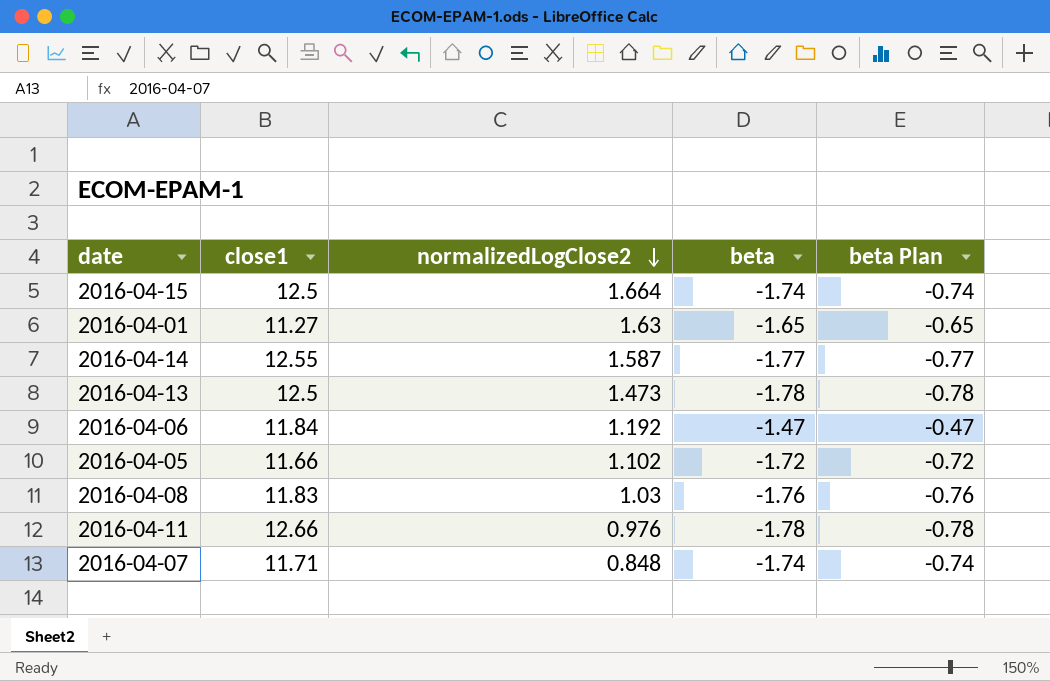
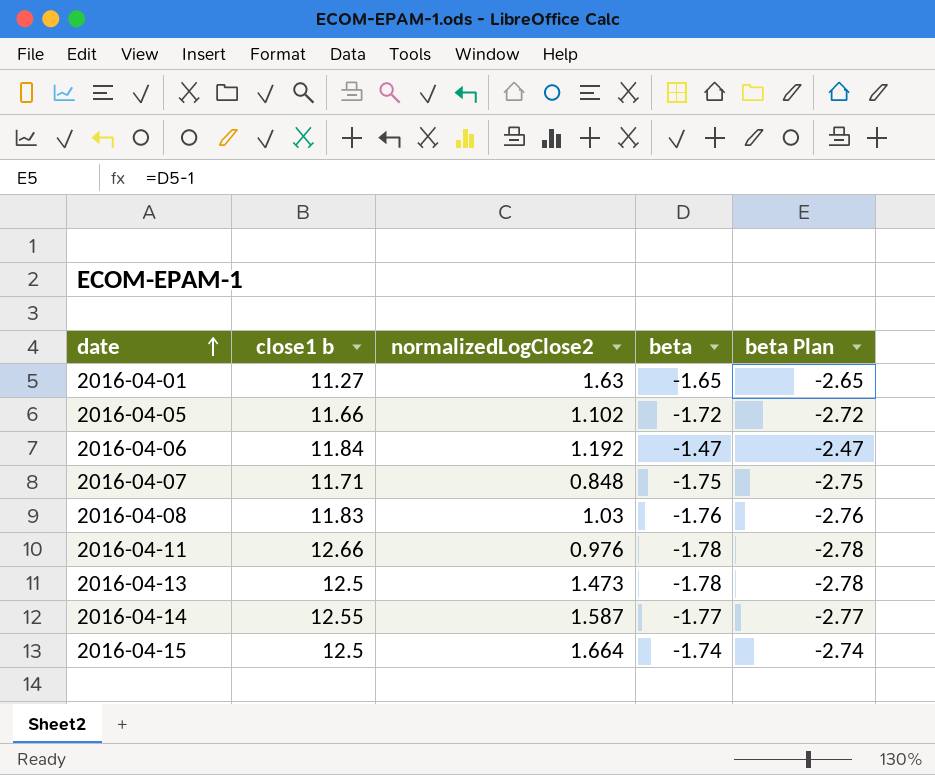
row order: normalizedLogClose2 descending -> date ascending
column name: close1 -> close1 b
column beta Plan | formula: [beta] + 1 -> [beta] - 1
2016-04-07 | beta: -1.74 -> -1.75

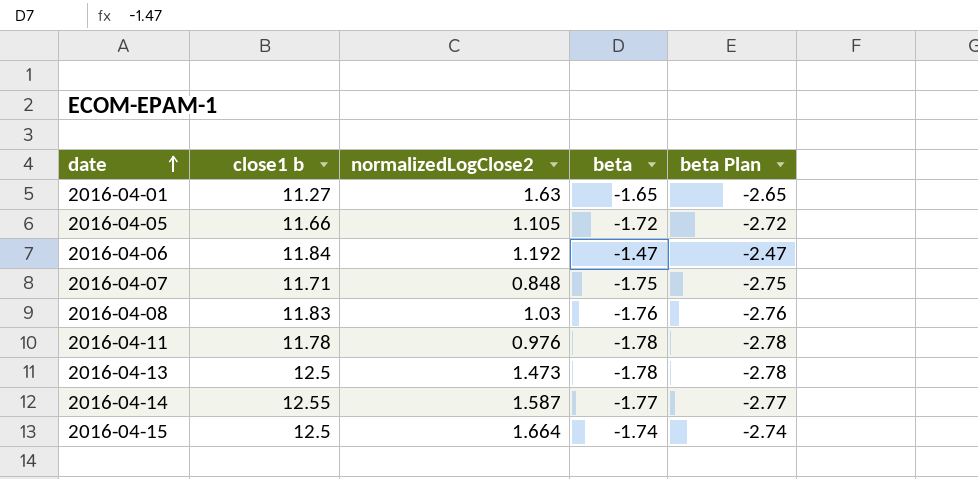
2016-04-05 | normalizedLogClose2: 1.102 -> 1.105
2016-04-11 | close1 b: 12.66 -> 11.78

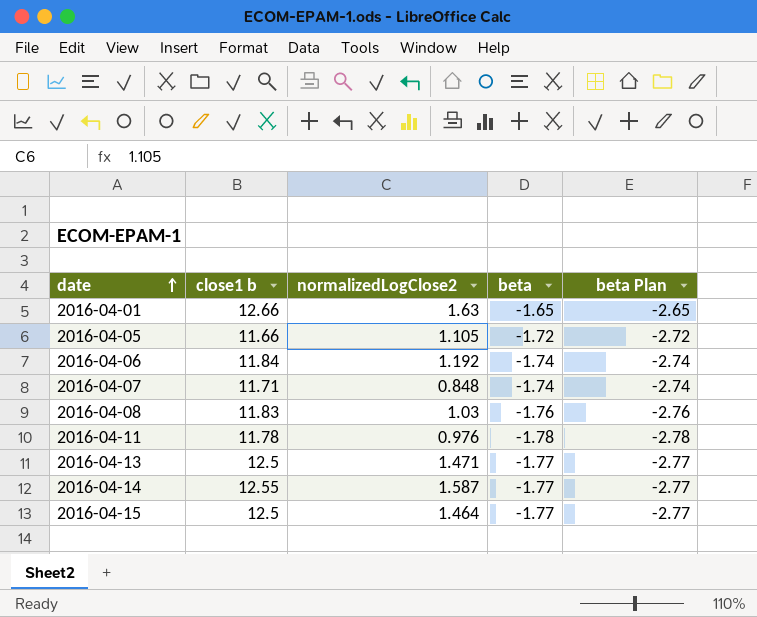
2016-04-01 | close1 b: 11.27 -> 12.66
2016-04-06 | beta: -1.47 -> -1.74
2016-04-06 | beta Plan: -2.47 -> -2.74
2016-04-07 | beta: -1.75 -> -1.74
2016-04-07 | beta Plan: -2.75 -> -2.74
2016-04-13 | normalizedLogClose2: 1.473 -> 1.471
2016-04-13 | beta: -1.78 -> -1.77
2016-04-13 | beta Plan: -2.78 -> -2.77
2016-04-15 | normalizedLogClose2: 1.664 -> 1.464
2016-04-15 | beta: -1.74 -> -1.77
2016-04-15 | beta Plan: -2.74 -> -2.77

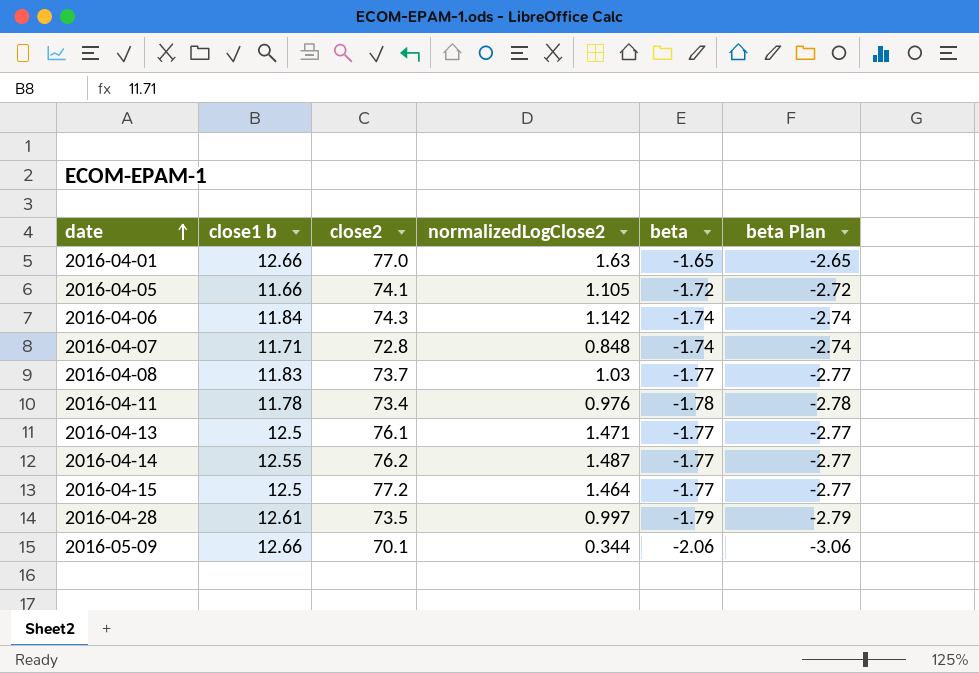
column close2 | position: none -> 3
2016-04-06 | normalizedLogClose2: 1.192 -> 1.142
2016-04-08 | beta: -1.76 -> -1.77
2016-04-08 | beta Plan: -2.76 -> -2.77
2016-04-14 | normalizedLogClose2: 1.587 -> 1.487
row 2016-04-28: none -> 12.61 | 73.5 | 0.997 | -1.79 | -2.79
row 2016-05-09: none -> 12.66 | 70.1 | 0.344 | -2.06 | -3.06

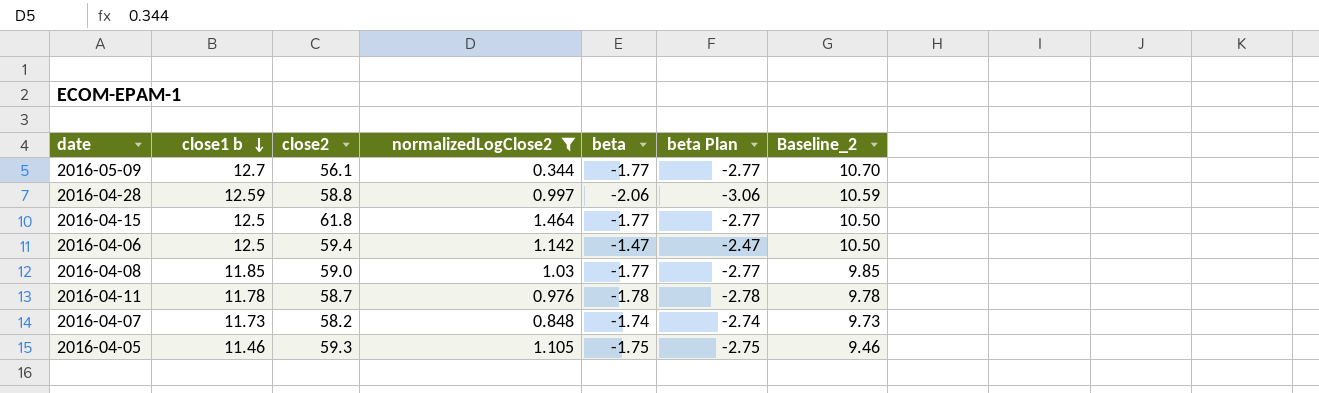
filter: none -> normalizedLogClose2 <= 1.464
row order: date ascending -> close1 b descending
column Baseline_2 | formula: none -> [close1 b] - 2
2016-05-09 | close1 b: 12.66 -> 12.7
2016-05-09 | close2: 70.1 -> 56.1
2016-05-09 | beta: -2.06 -> -1.77
2016-05-09 | beta Plan: -3.06 -> -2.77
2016-04-28 | close1 b: 12.61 -> 12.59
2016-04-28 | close2: 73.5 -> 58.8
2016-04-28 | beta: -1.79 -> -2.06
2016-04-28 | beta Plan: -2.79 -> -3.06
2016-04-15 | close2: 77.2 -> 61.8
2016-04-06 | close1 b: 11.84 -> 12.5
2016-04-06 | close2: 74.3 -> 59.4
2016-04-06 | beta: -1.74 -> -1.47
2016-04-06 | beta Plan: -2.74 -> -2.47
2016-04-08 | close1 b: 11.83 -> 11.85
2016-04-08 | close2: 73.7 -> 59.0
2016-04-11 | close2: 73.4 -> 58.7
2016-04-07 | close1 b: 11.71 -> 11.73
2016-04-07 | close2: 72.8 -> 58.2
2016-04-05 | close1 b: 11.66 -> 11.46
2016-04-05 | close2: 74.1 -> 59.3
2016-04-05 | beta: -1.72 -> -1.75
2016-04-05 | beta Plan: -2.72 -> -2.75

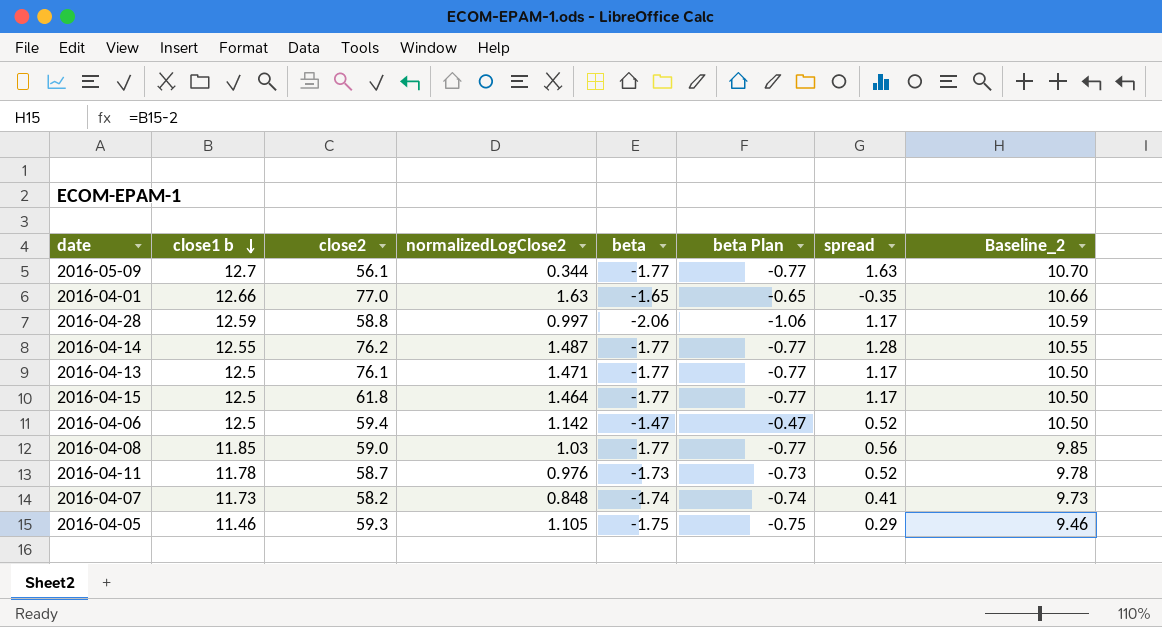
filter: normalizedLogClose2 <= 1.464 -> none
column beta Plan | formula: [beta] - 1 -> [beta] + 1
column spread | position: none -> 7
2016-04-11 | beta: -1.78 -> -1.73

